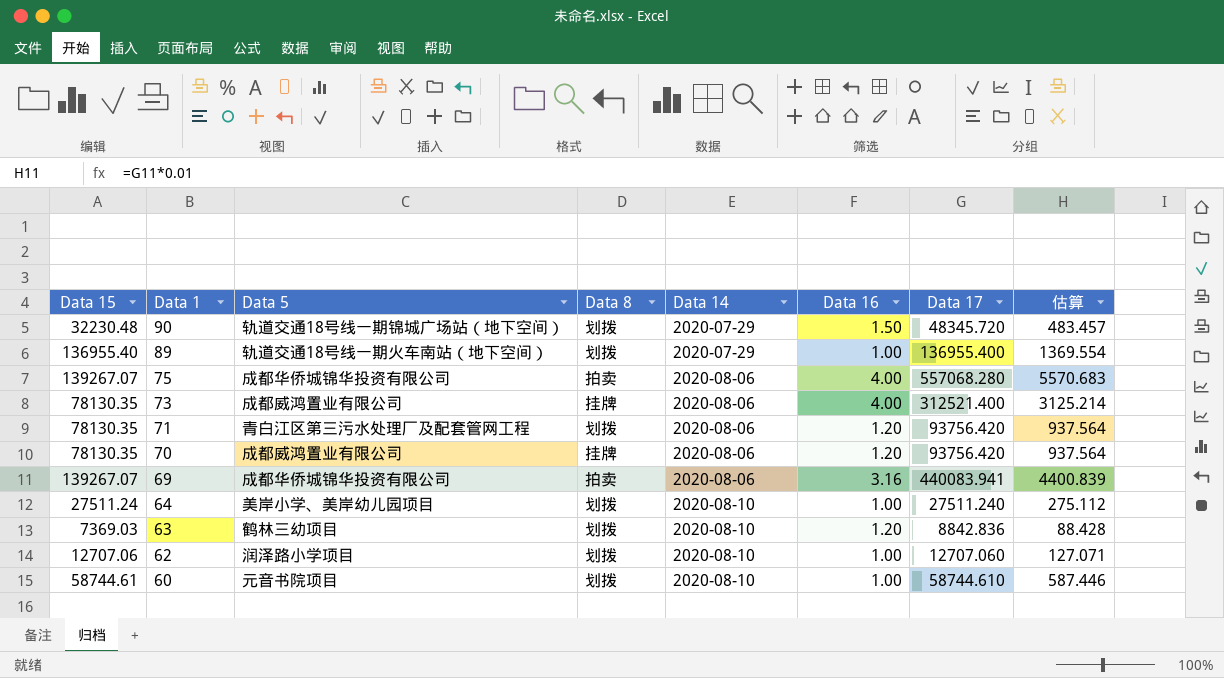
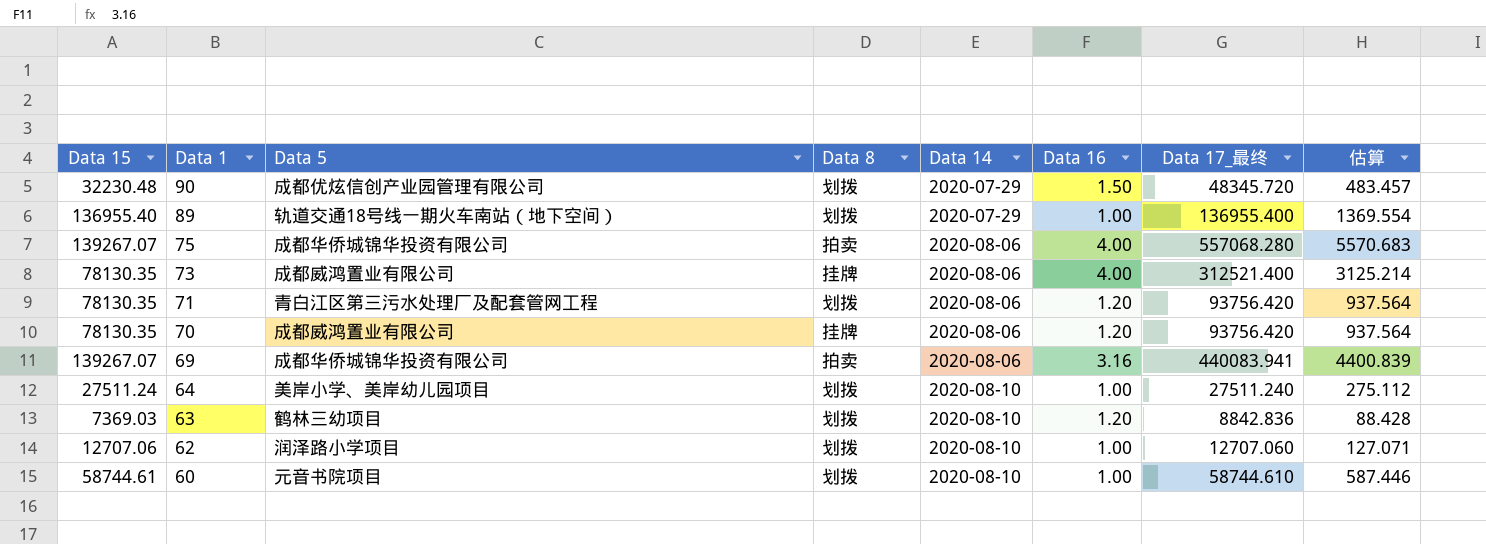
column name: Data 17 -> Data 17_最终
90 | Data 5: 轨道交通18号线一期锦城广场站（地下空间） -> 成都优炫信创产业园管理有限公司

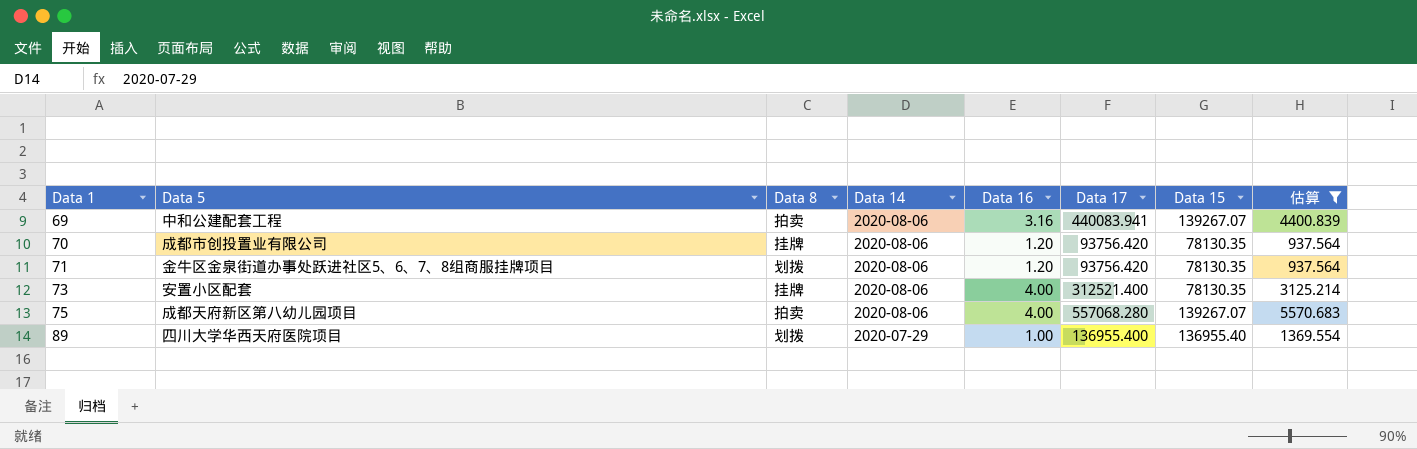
filter: none -> 估算 >= 937.564
row order: Data 1 descending -> Data 1 ascending
column name: Data 17_最终 -> Data 17
column Data 15 | position: 1 -> 7
69 | Data 5: 成都华侨城锦华投资有限公司 -> 中和公建配套工程
70 | Data 5: 成都威鸿置业有限公司 -> 成都市创投置业有限公司
71 | Data 5: 青白江区第三污水处理厂及配套管网工程 -> 金牛区金泉街道办事处跃进社区5、6、7、8组商服挂牌项目
73 | Data 5: 成都威鸿置业有限公司 -> 安置小区配套
75 | Data 5: 成都华侨城锦华投资有限公司 -> 成都天府新区第八幼儿园项目
89 | Data 5: 轨道交通18号线一期火车南站（地下空间） -> 四川大学华西天府医院项目

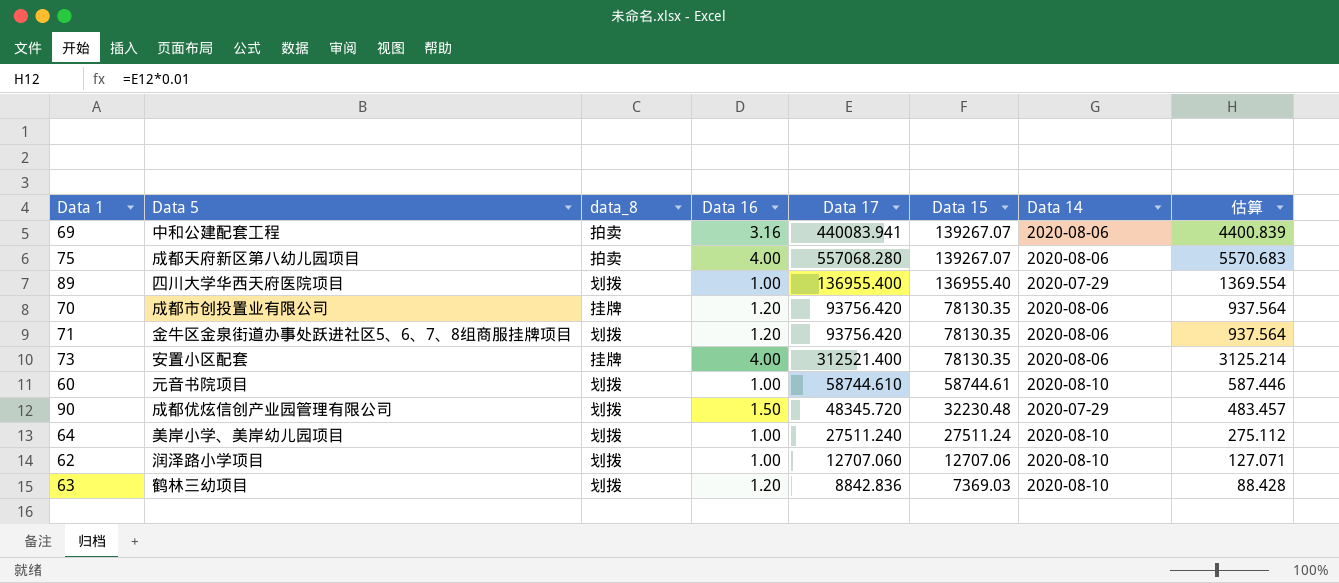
filter: 估算 >= 937.564 -> none
row order: Data 1 ascending -> Data 15 descending
column name: Data 8 -> data_8
column Data 14 | position: 4 -> 7

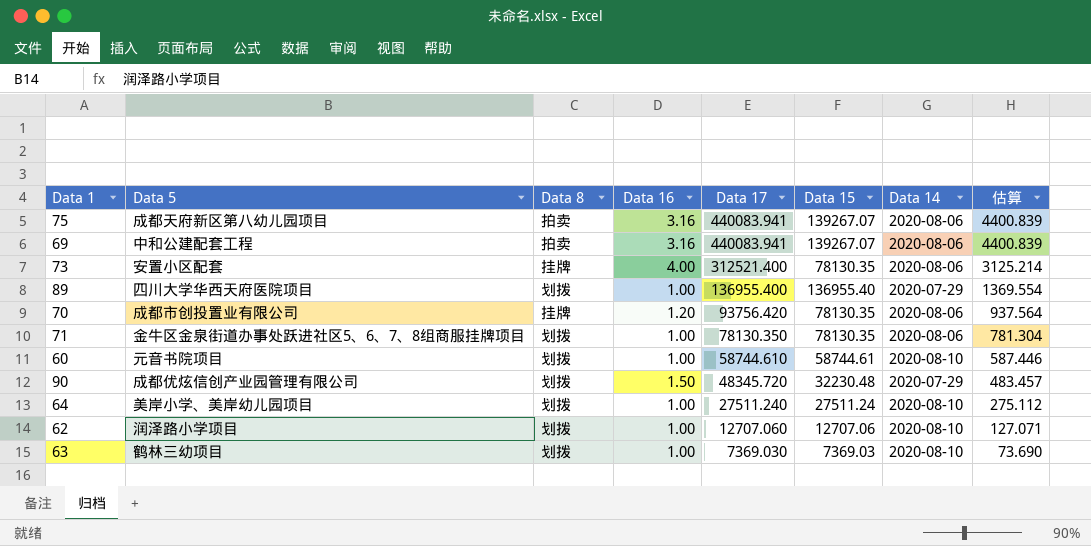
row order: Data 15 descending -> Data 17 descending
column name: data_8 -> Data 8
75 | Data 16: 4.00 -> 3.16
75 | Data 17: 557068.280 -> 440083.941
75 | 估算: 5570.683 -> 4400.839
71 | Data 16: 1.20 -> 1.00
71 | Data 17: 93756.420 -> 78130.350
71 | 估算: 937.564 -> 781.304
63 | Data 16: 1.20 -> 1.00
63 | Data 17: 8842.836 -> 7369.030
63 | 估算: 88.428 -> 73.690

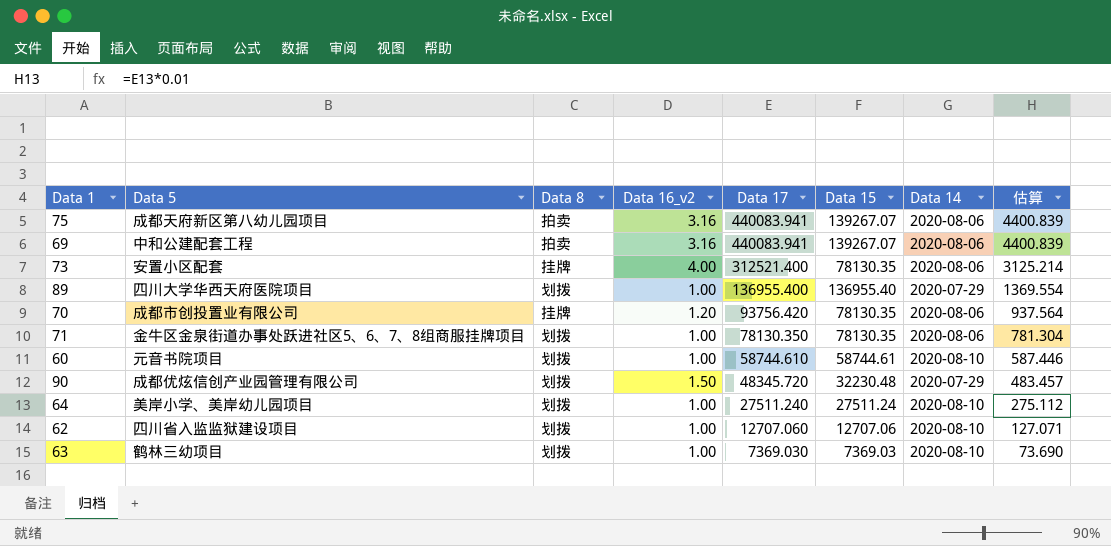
column name: Data 16 -> Data 16_v2
62 | Data 5: 润泽路小学项目 -> 四川省入监监狱建设项目

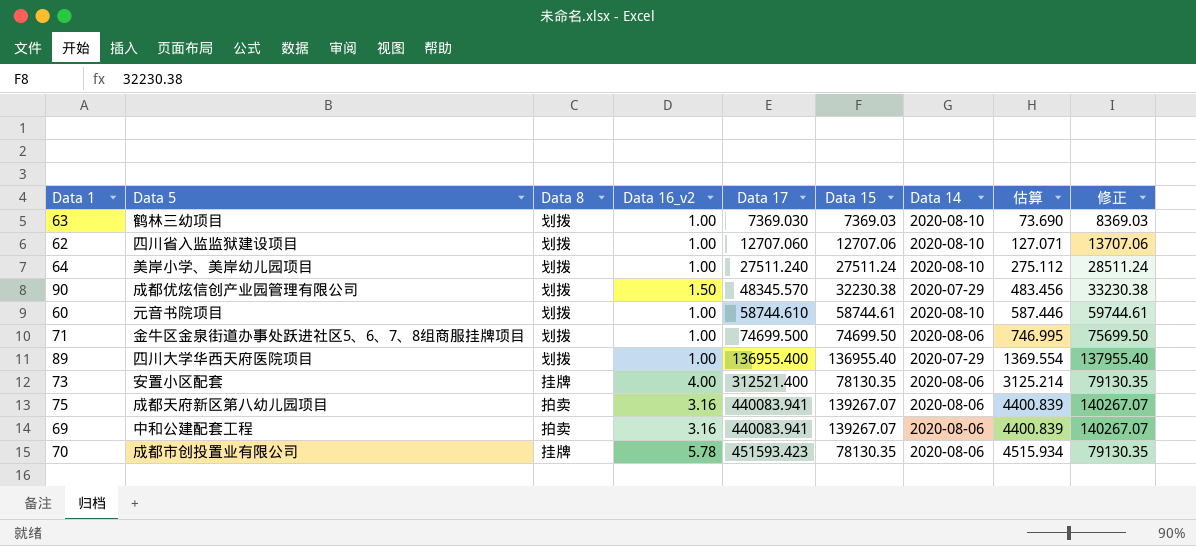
row order: Data 17 descending -> Data 17 ascending
column 修正 | formula: none -> [Data 15] + 1000
90 | Data 17: 48345.720 -> 48345.570
90 | Data 15: 32230.48 -> 32230.38
90 | 估算: 483.457 -> 483.456
71 | Data 17: 78130.350 -> 74699.500
71 | Data 15: 78130.35 -> 74699.50
71 | 估算: 781.304 -> 746.995
70 | Data 16_v2: 1.20 -> 5.78
70 | Data 17: 93756.420 -> 451593.423
70 | 估算: 937.564 -> 4515.934

